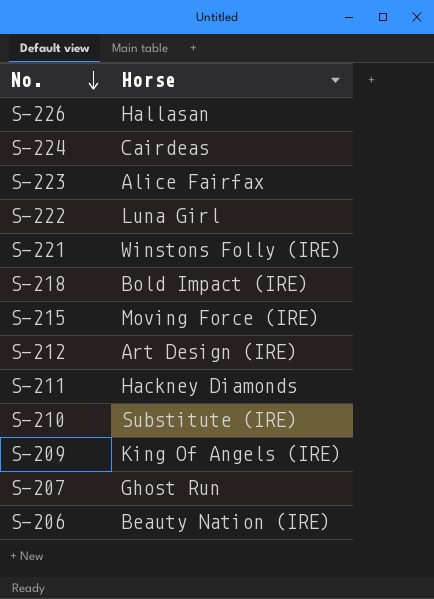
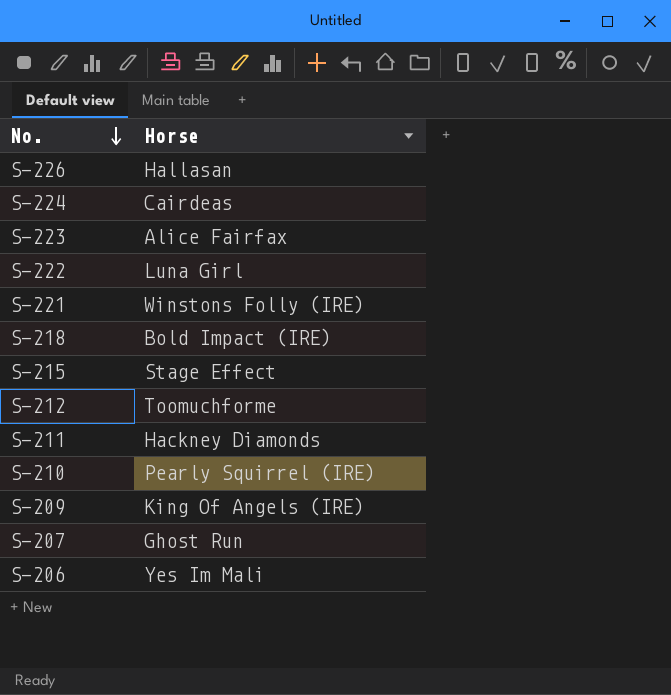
S-215 | Horse: Moving Force (IRE) -> Stage Effect
S-212 | Horse: Art Design (IRE) -> Toomuchforme
S-210 | Horse: Substitute (IRE) -> Pearly Squirrel (IRE)
S-206 | Horse: Beauty Nation (IRE) -> Yes Im Mali

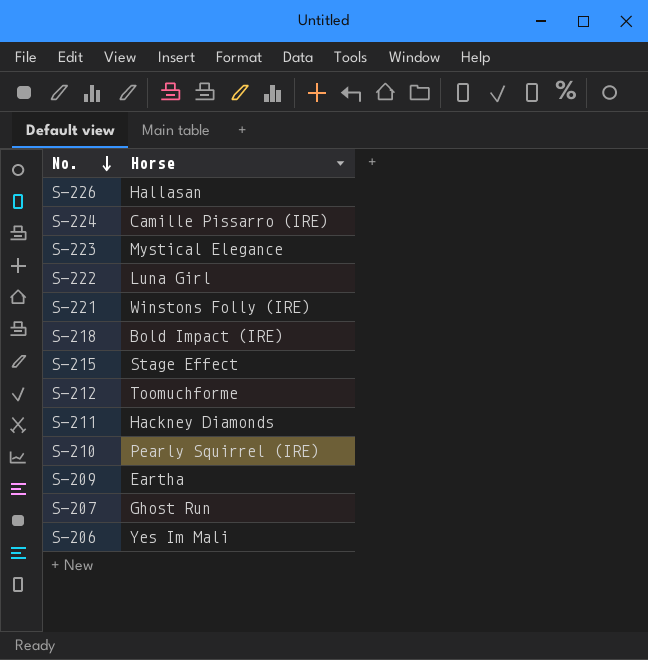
S-224 | Horse: Cairdeas -> Camille Pissarro (IRE)
S-223 | Horse: Alice Fairfax -> Mystical Elegance
S-209 | Horse: King Of Angels (IRE) -> Eartha

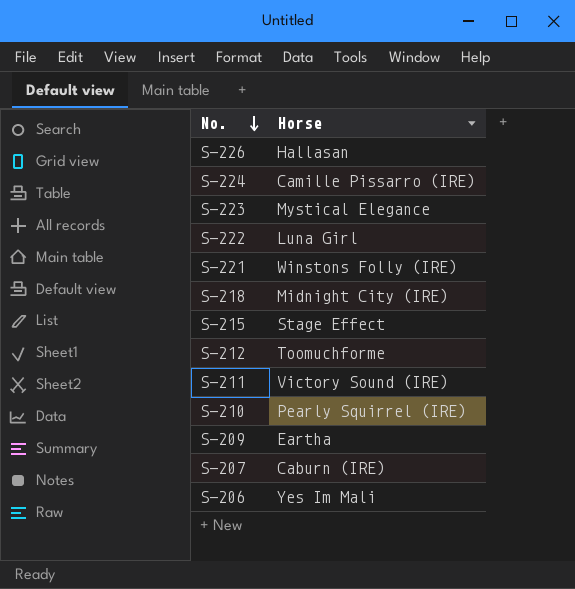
S-218 | Horse: Bold Impact (IRE) -> Midnight City (IRE)
S-211 | Horse: Hackney Diamonds -> Victory Sound (IRE)
S-207 | Horse: Ghost Run -> Caburn (IRE)

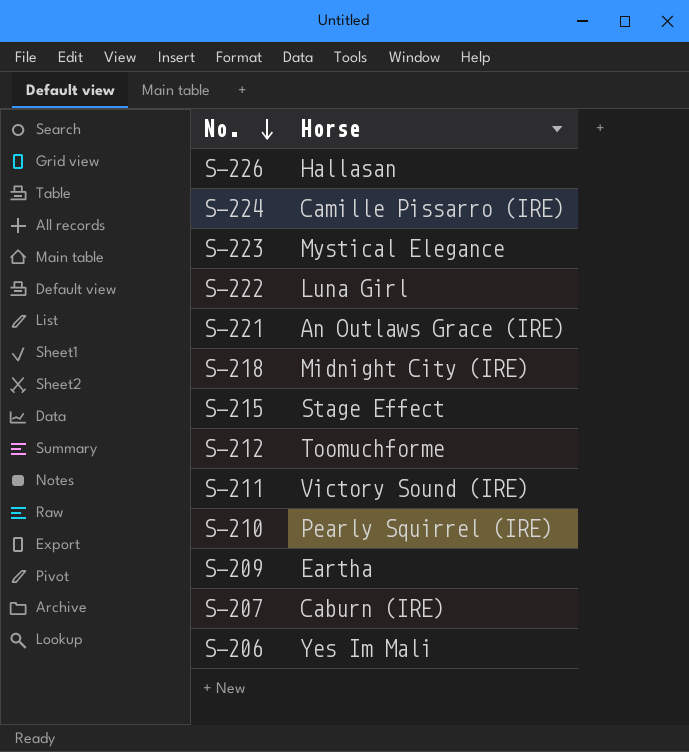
S-221 | Horse: Winstons Folly (IRE) -> An Outlaws Grace (IRE)

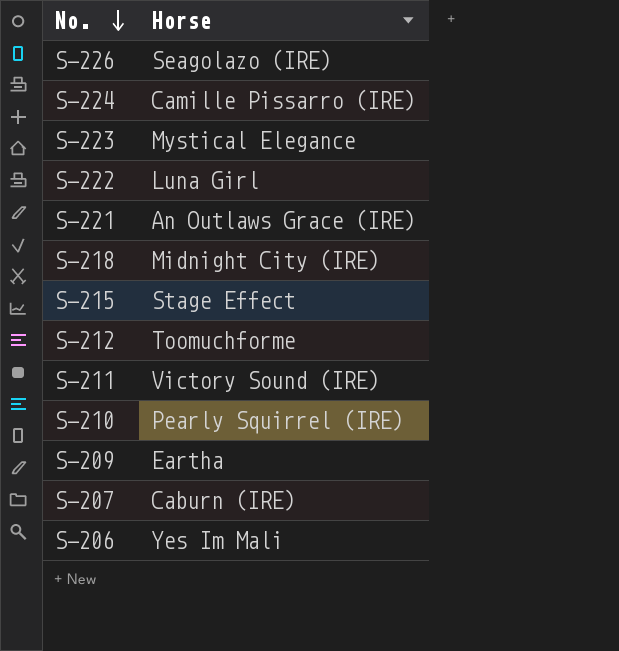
S-226 | Horse: Hallasan -> Seagolazo (IRE)

